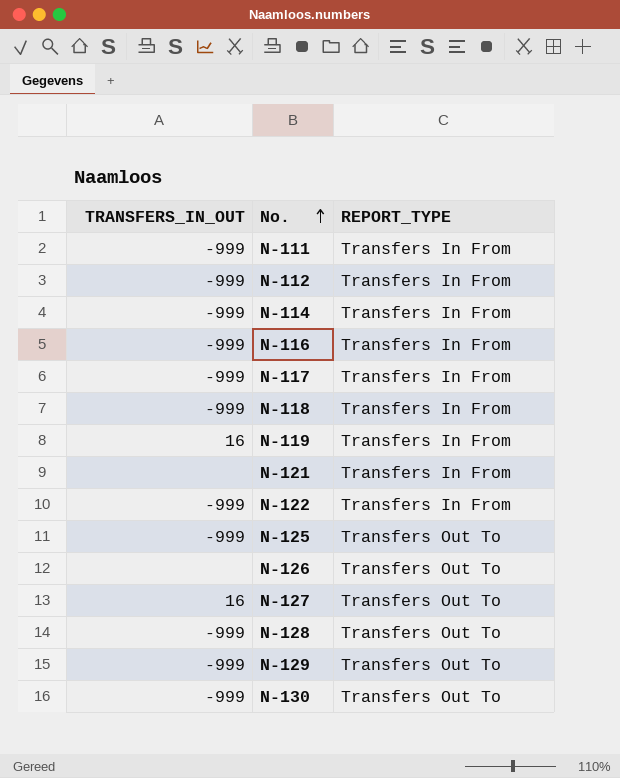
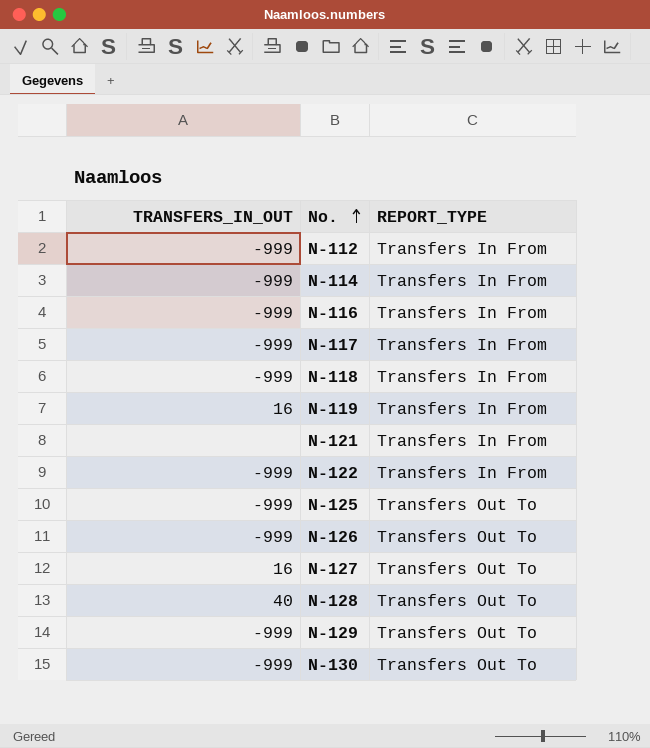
row N-111: -999 | Transfers In From -> none
N-126 | TRANSFERS_IN_OUT: none -> -999
N-128 | TRANSFERS_IN_OUT: -999 -> 40

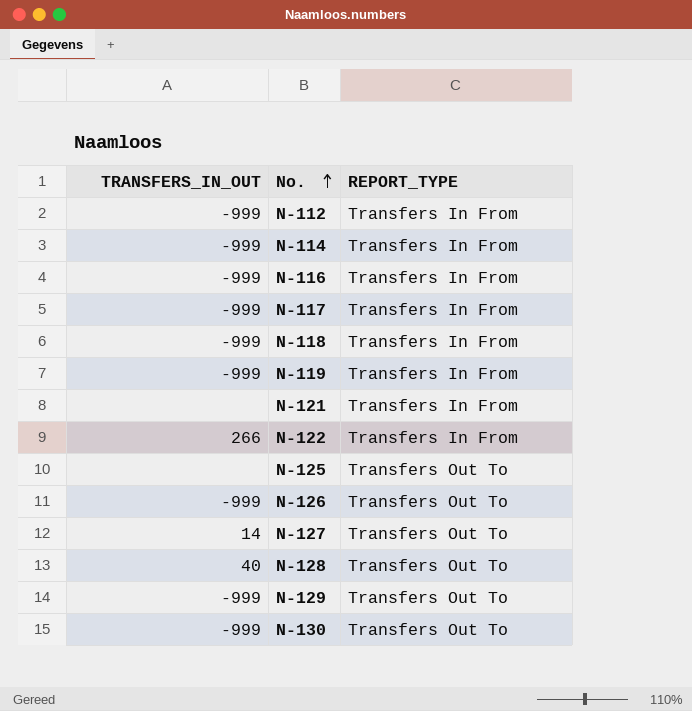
N-119 | TRANSFERS_IN_OUT: 16 -> -999
N-122 | TRANSFERS_IN_OUT: -999 -> 266
N-125 | TRANSFERS_IN_OUT: -999 -> none
N-127 | TRANSFERS_IN_OUT: 16 -> 14

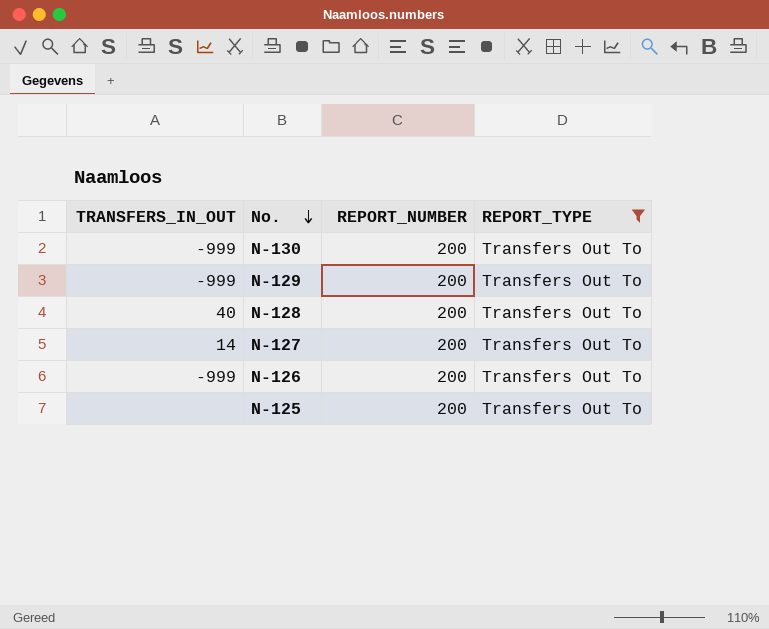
filter: none -> REPORT_TYPE = Transfers Out To
row order: No. ascending -> No. descending
column REPORT_NUMBER | position: none -> 3

